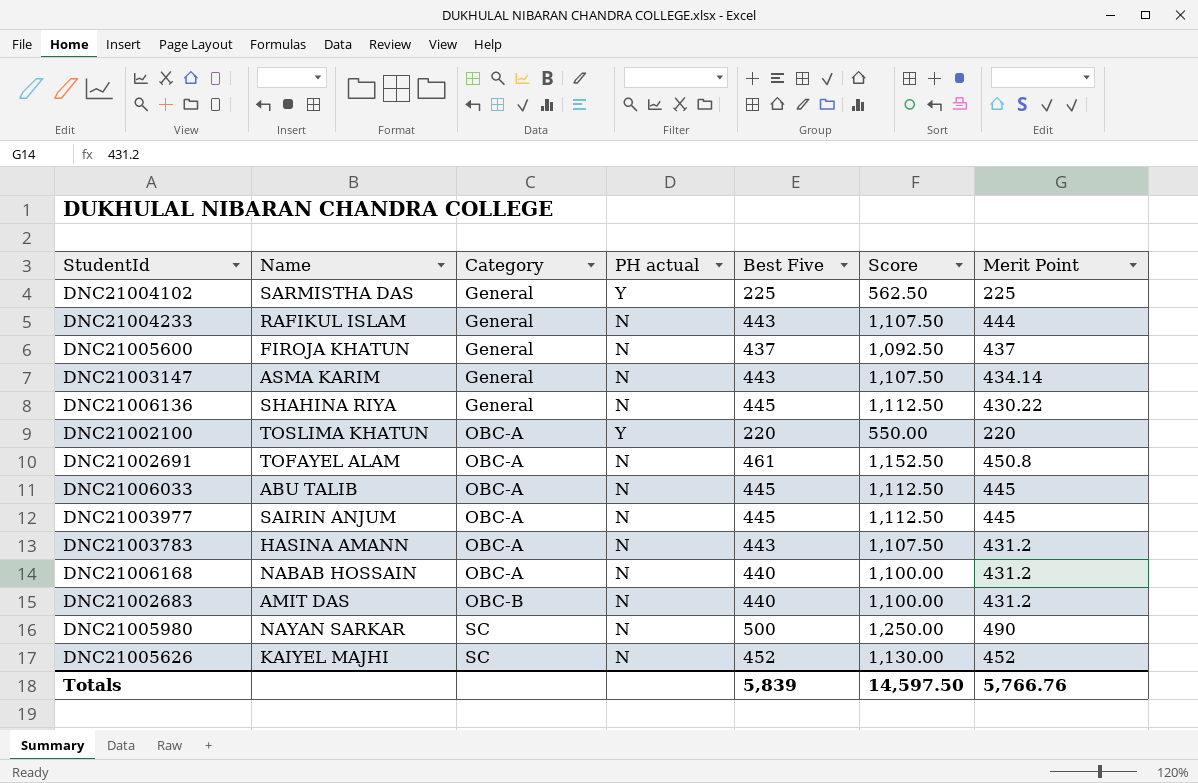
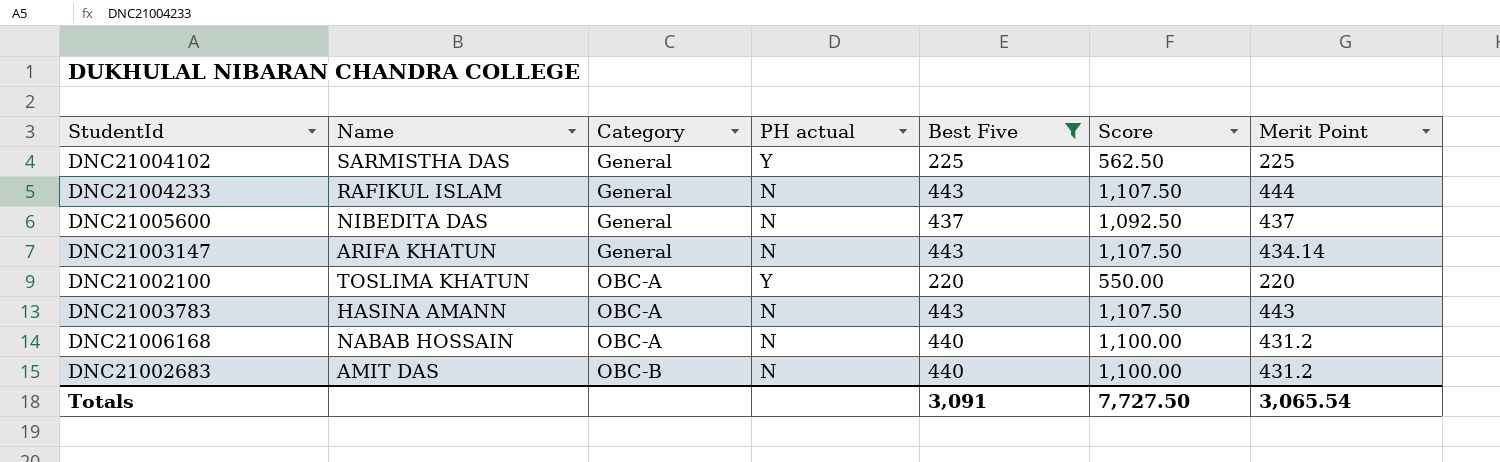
filter: none -> Best Five <= 443
DNC21005600 | Name: FIROJA KHATUN -> NIBEDITA DAS
DNC21003147 | Name: ASMA KARIM -> ARIFA KHATUN
DNC21003783 | Merit Point: 431.2 -> 443
Totals | Best Five: 5,839 -> 3,091
Totals | Score: 14,597.50 -> 7,727.50
Totals | Merit Point: 5,766.76 -> 3,065.54

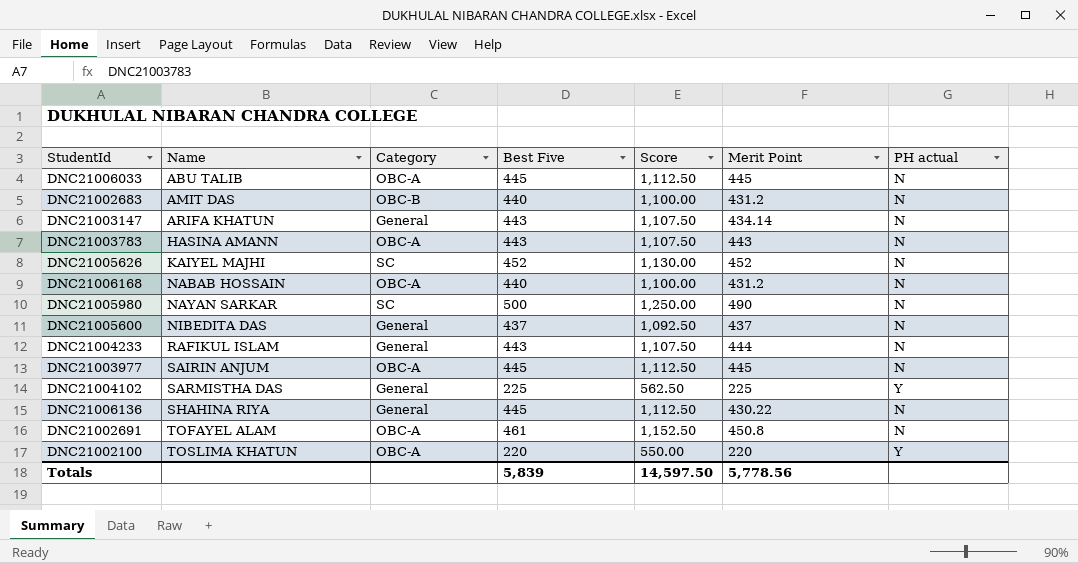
filter: Best Five <= 443 -> none
row order: Category ascending -> Name ascending
column PH actual | position: 4 -> 7
Totals | Best Five: 3,091 -> 5,839
Totals | Score: 7,727.50 -> 14,597.50
Totals | Merit Point: 3,065.54 -> 5,778.56

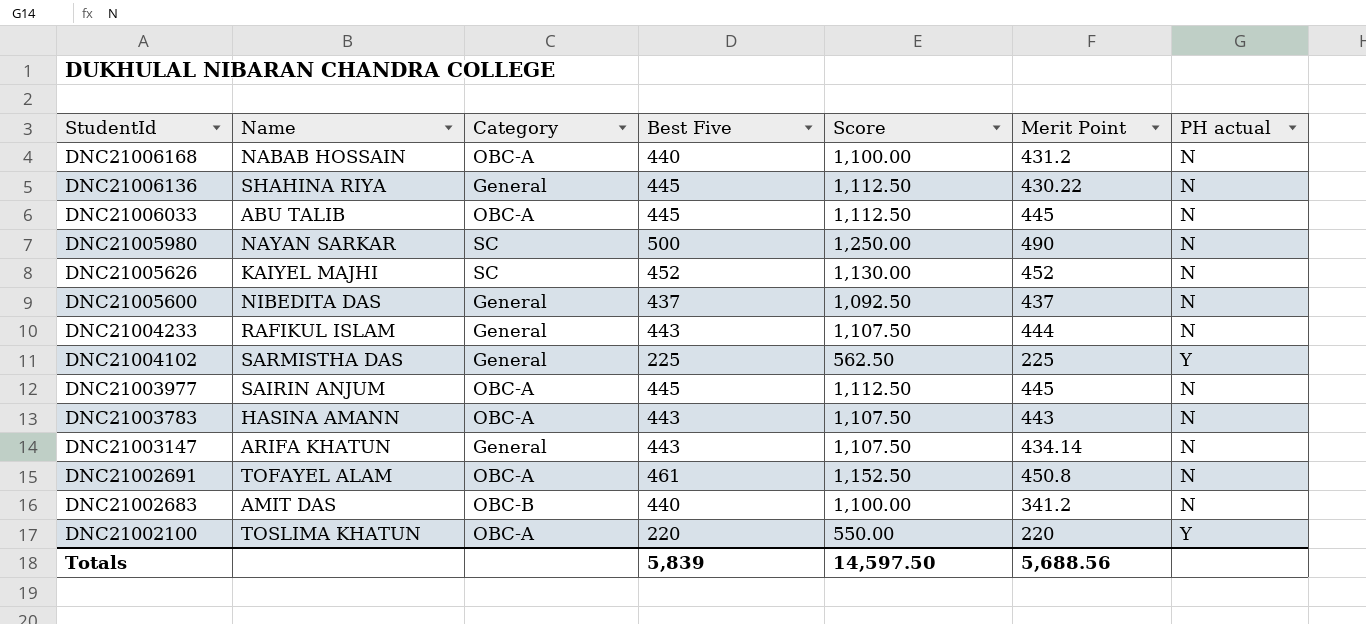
row order: Name ascending -> StudentId descending
DNC21002683 | Merit Point: 431.2 -> 341.2
Totals | Merit Point: 5,778.56 -> 5,688.56

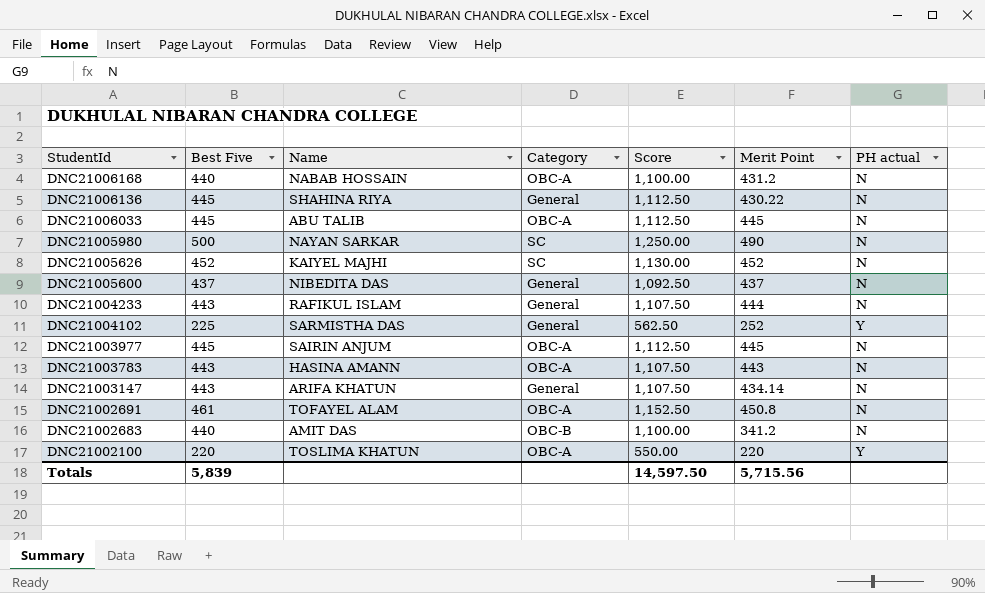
column Best Five | position: 4 -> 2
DNC21004102 | Merit Point: 225 -> 252
Totals | Merit Point: 5,688.56 -> 5,715.56

